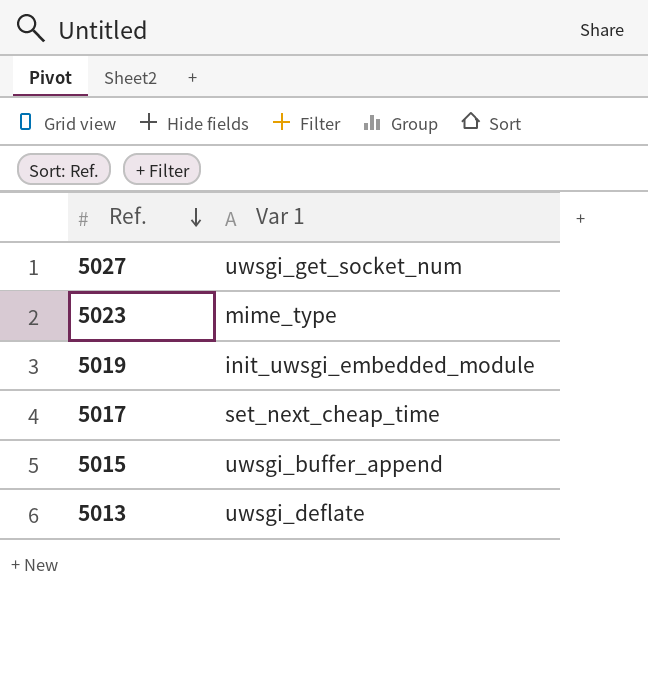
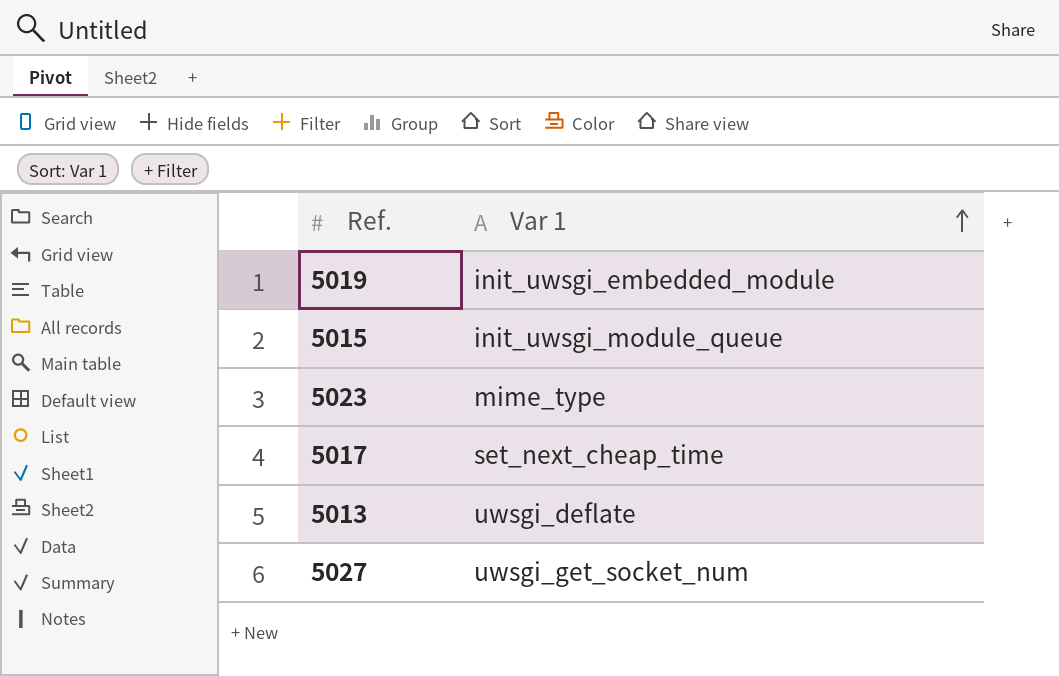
row order: Ref. descending -> Var 1 ascending
5015 | Var 1: uwsgi_buffer_append -> init_uwsgi_module_queue

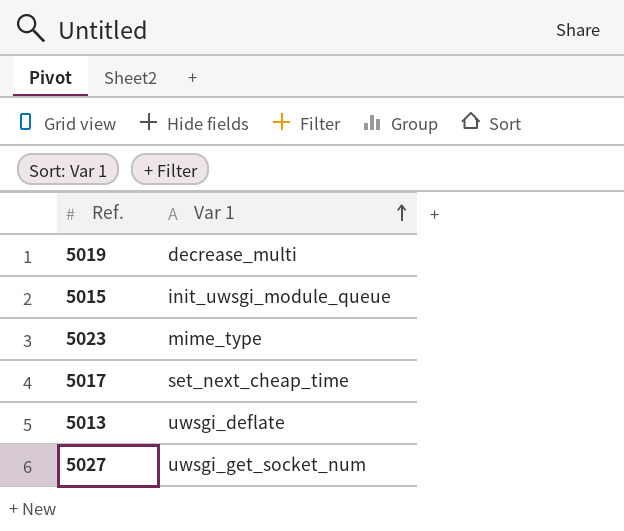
5019 | Var 1: init_uwsgi_embedded_module -> decrease_multi

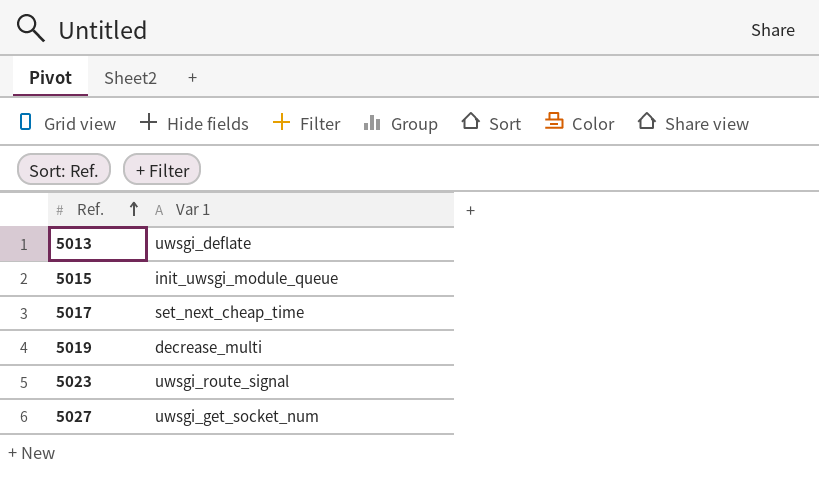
row order: Var 1 ascending -> Ref. ascending
5023 | Var 1: mime_type -> uwsgi_route_signal

